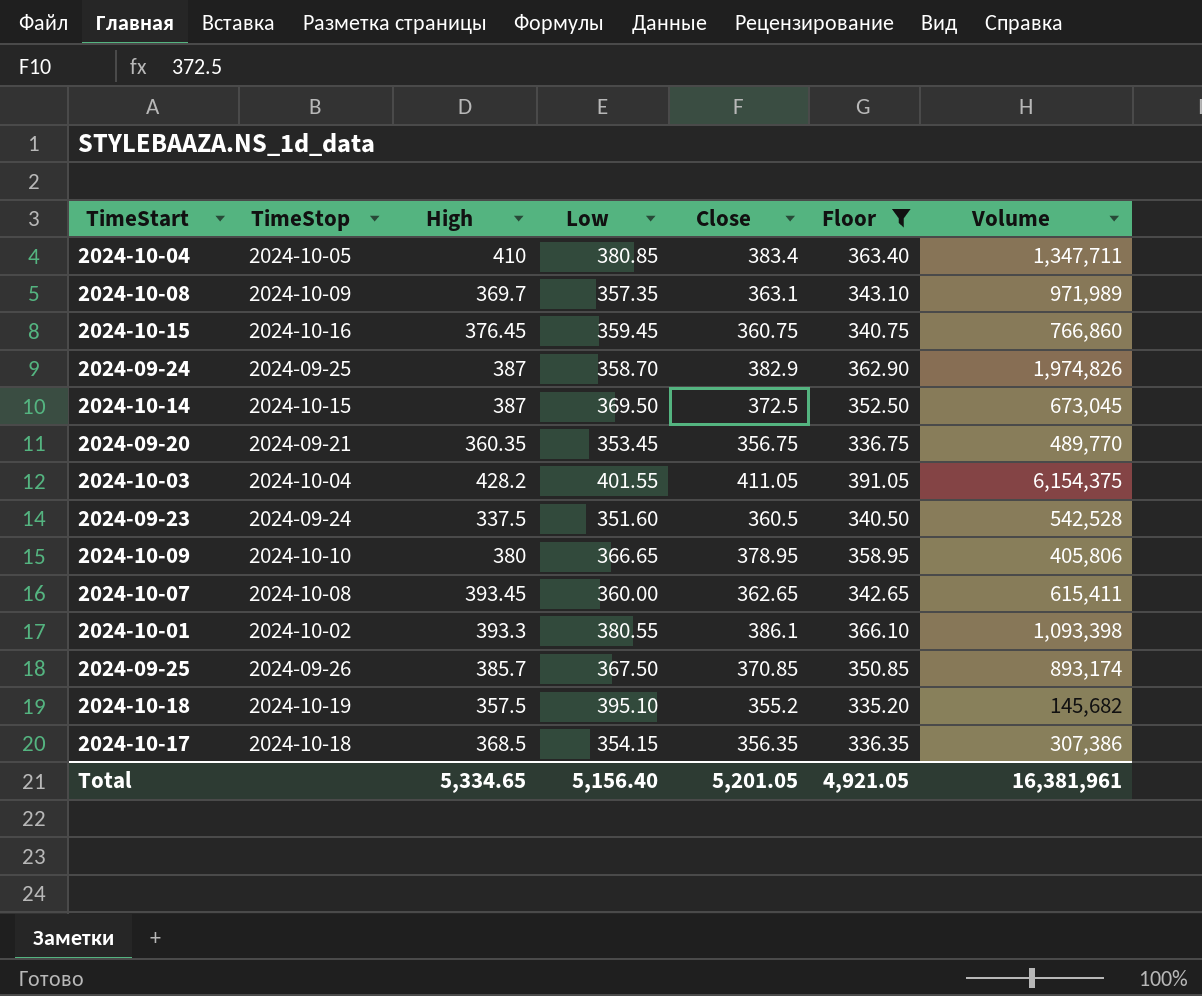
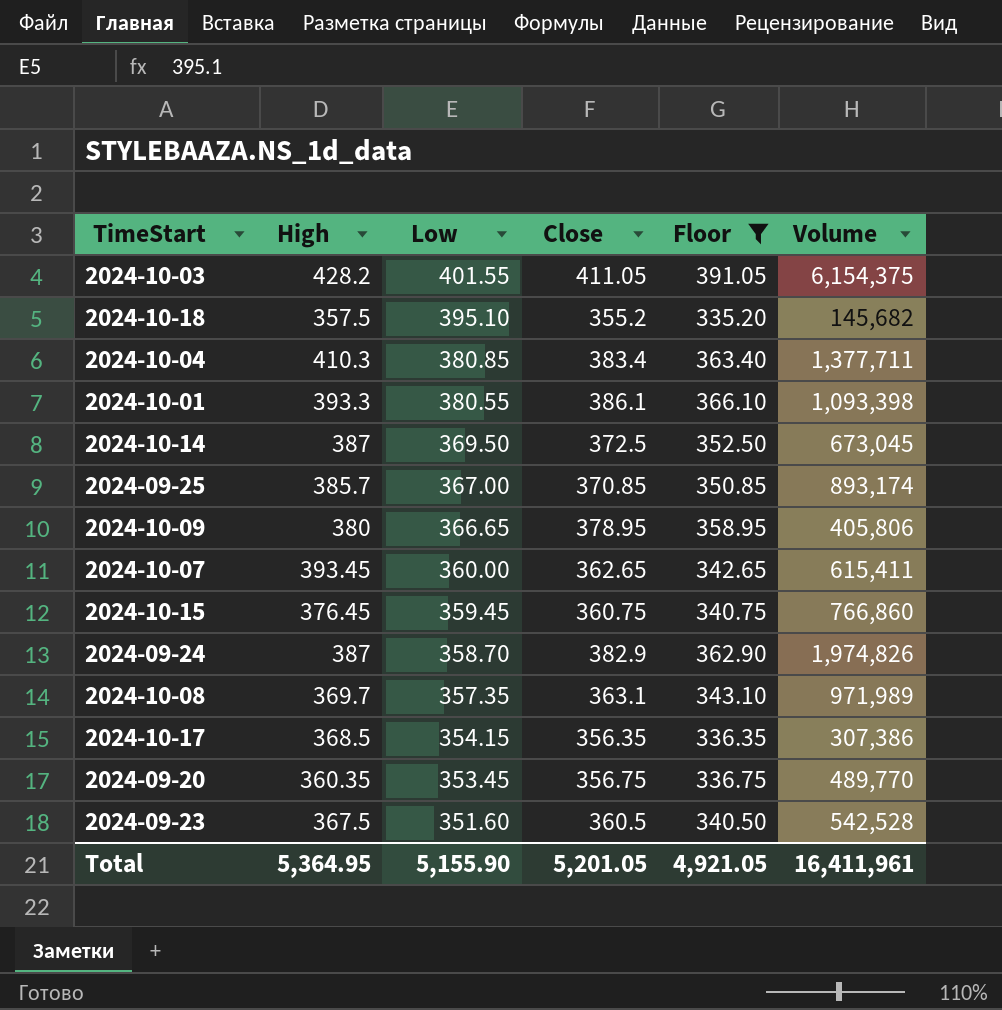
row order: none -> Low descending
column TimeStop | position: 2 -> none
2024-10-04 | High: 410 -> 410.3
2024-10-04 | Volume: 1,347,711 -> 1,377,711
2024-09-25 | Low: 367.50 -> 367.00
2024-09-23 | High: 337.5 -> 367.5
Total | High: 5,334.65 -> 5,364.95
Total | Low: 5,156.40 -> 5,155.90
Total | Volume: 16,381,961 -> 16,411,961

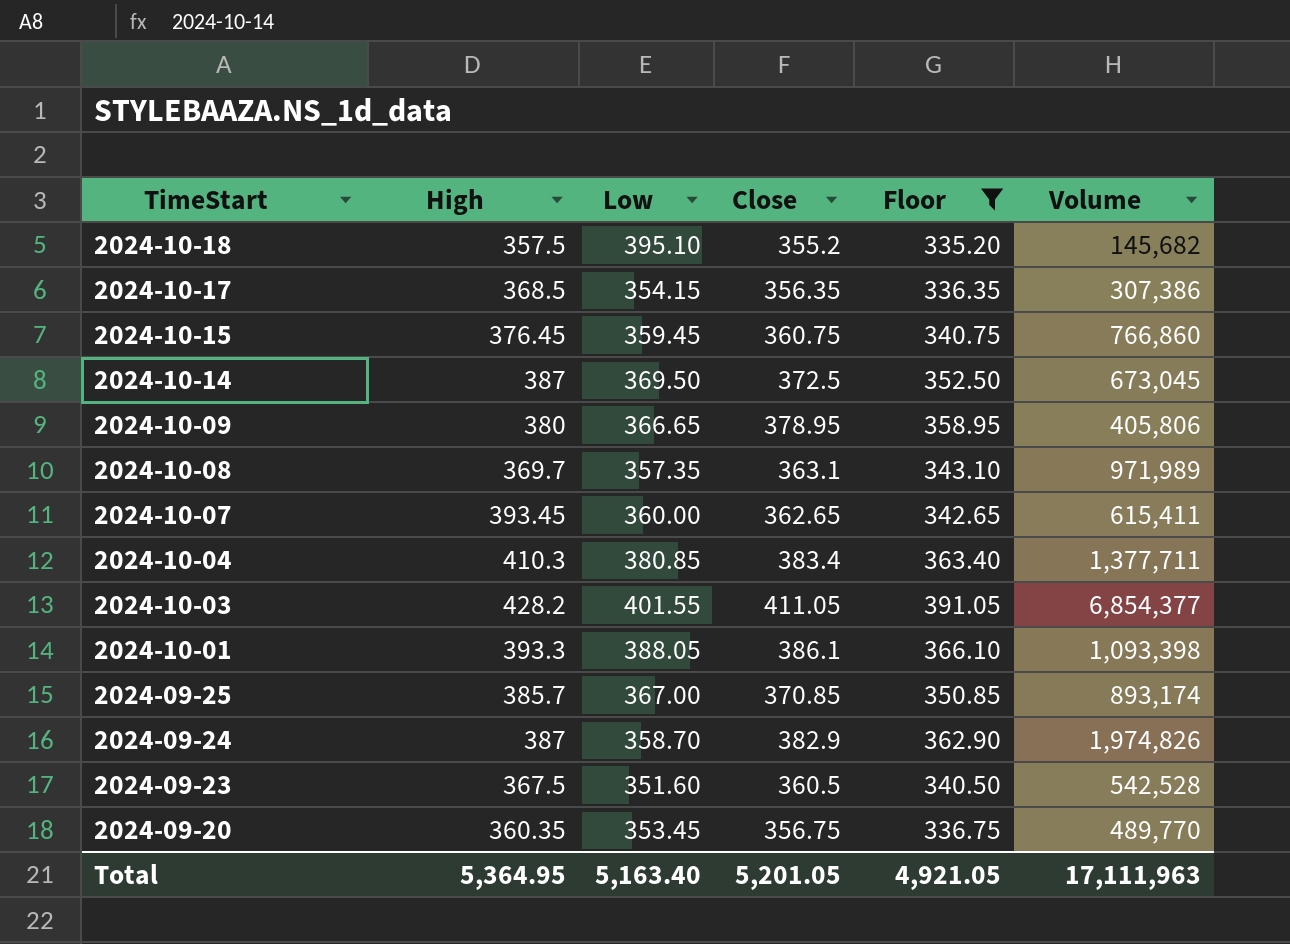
row order: Low descending -> TimeStart descending
2024-10-03 | Volume: 6,154,375 -> 6,854,377
2024-10-01 | Low: 380.55 -> 388.05
Total | Low: 5,155.90 -> 5,163.40
Total | Volume: 16,411,961 -> 17,111,963

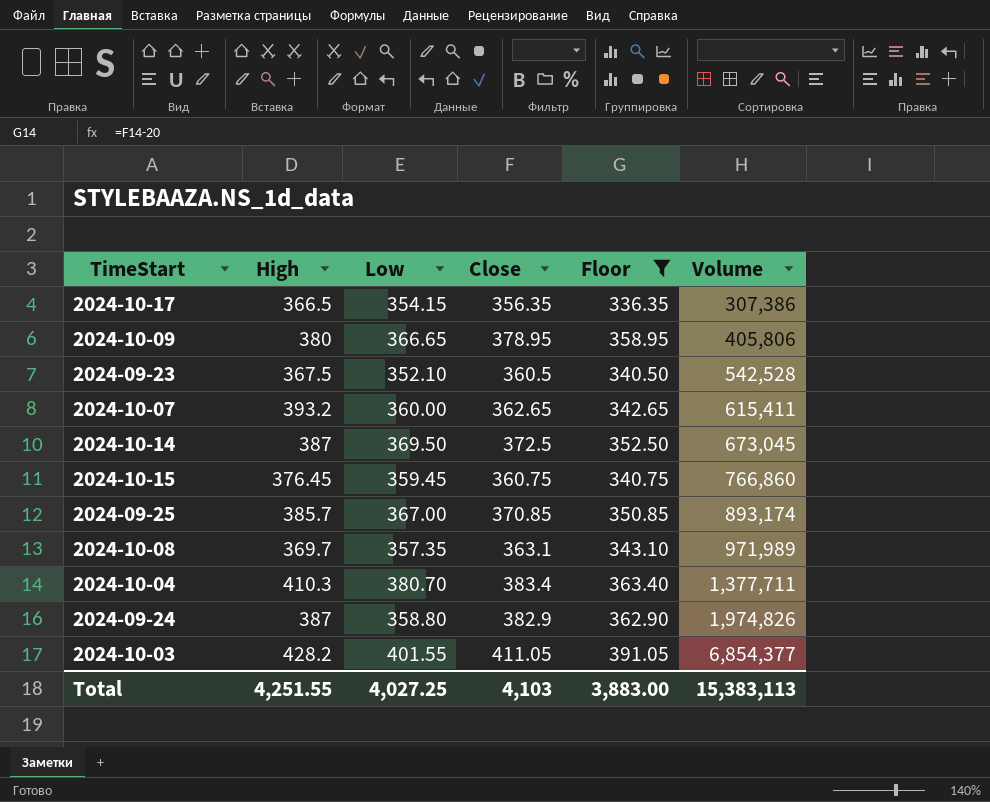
row order: TimeStart descending -> Volume ascending
row 2024-10-18: 357.5 | 395.10 | 355.2 | 335.20 | 145,682 -> none
row 2024-10-01: 393.3 | 388.05 | 386.1 | 366.10 | 1,093,398 -> none
row 2024-09-20: 360.35 | 353.45 | 356.75 | 336.75 | 489,770 -> none
2024-10-17 | High: 368.5 -> 366.5
2024-09-23 | Low: 351.60 -> 352.10
2024-10-07 | High: 393.45 -> 393.2
2024-10-04 | Low: 380.85 -> 380.70
2024-09-24 | Low: 358.70 -> 358.80
Total | High: 5,364.95 -> 4,251.55
Total | Low: 5,163.40 -> 4,027.25
Total | Close: 5,201.05 -> 4,103
Total | Floor: 4,921.05 -> 3,883.00
Total | Volume: 17,111,963 -> 15,383,113

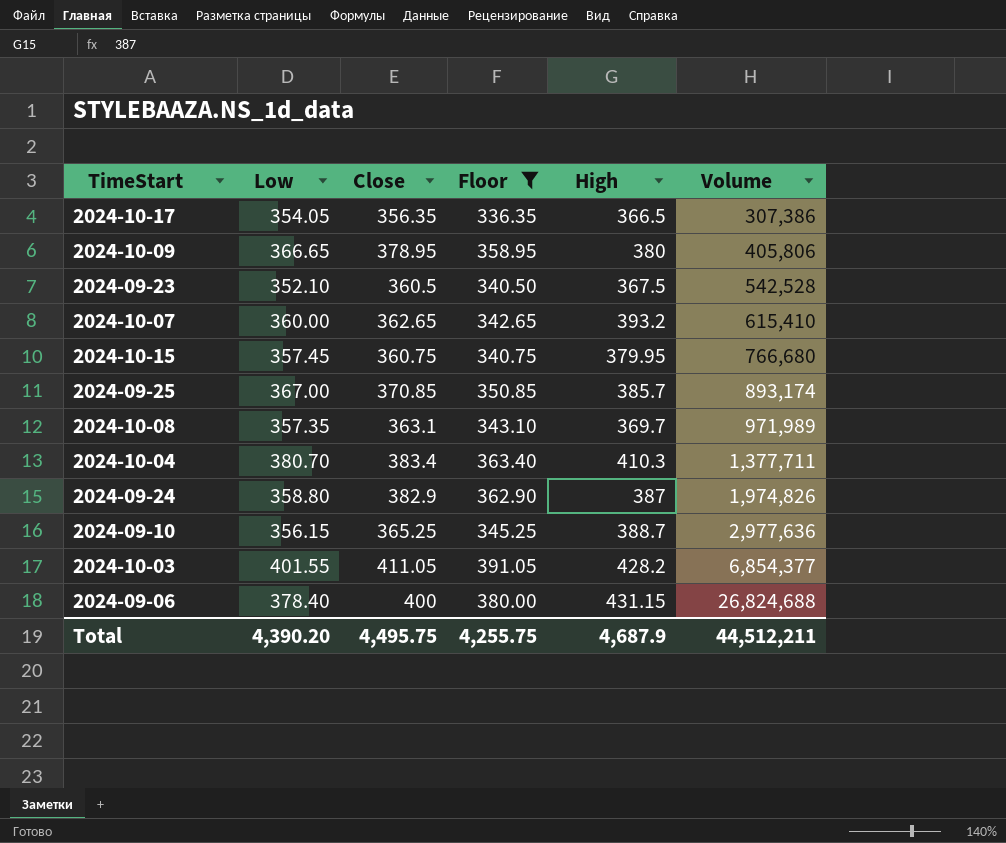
column High | position: 2 -> 5
row 2024-10-14: 387 | 369.50 | 372.5 | 352.50 | 673,045 -> none
2024-10-17 | Low: 354.15 -> 354.05
2024-10-07 | Volume: 615,411 -> 615,410
2024-10-15 | Low: 359.45 -> 357.45
2024-10-15 | High: 376.45 -> 379.95
2024-10-15 | Volume: 766,860 -> 766,680
row 2024-09-10: none -> 356.15 | 365.25 | 345.25 | 388.7 | 2,977,636
row 2024-09-06: none -> 378.40 | 400 | 380.00 | 431.15 | 26,824,688
Total | Low: 4,027.25 -> 4,390.20
Total | Close: 4,103 -> 4,495.75
Total | Floor: 3,883.00 -> 4,255.75
Total | High: 4,251.55 -> 4,687.9
Total | Volume: 15,383,113 -> 44,512,211

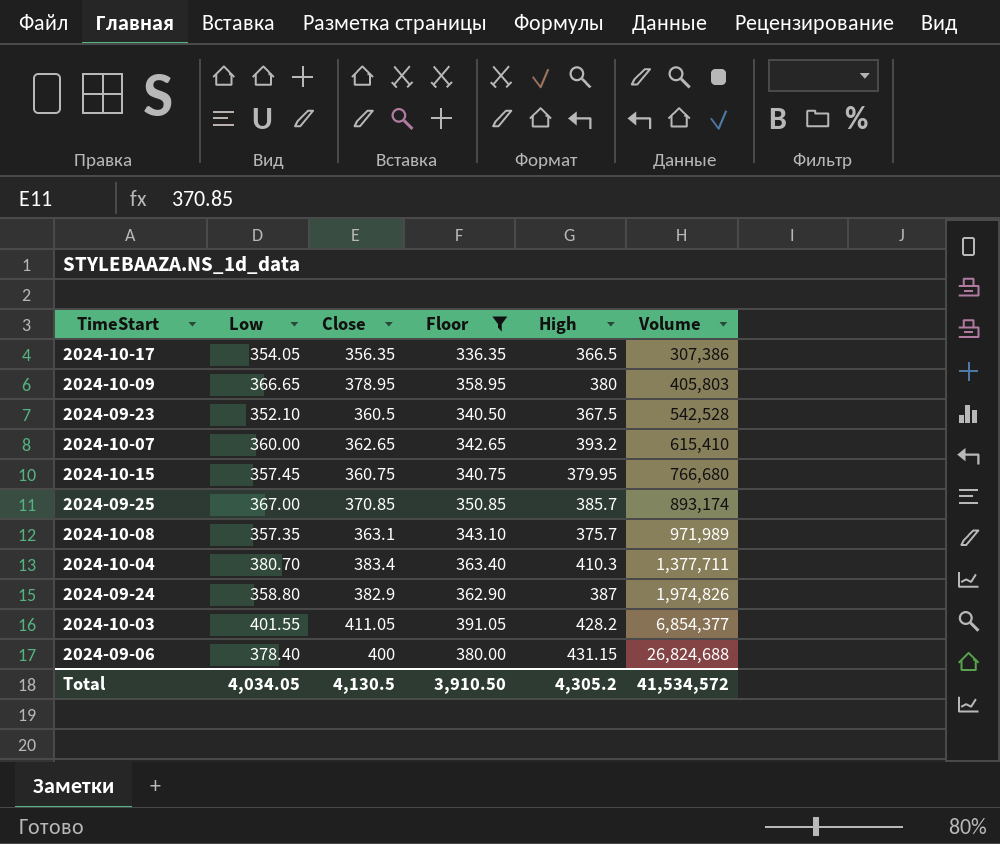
row 2024-09-10: 356.15 | 365.25 | 345.25 | 388.7 | 2,977,636 -> none
2024-10-09 | Volume: 405,806 -> 405,803
2024-10-08 | High: 369.7 -> 375.7
Total | Low: 4,390.20 -> 4,034.05
Total | Close: 4,495.75 -> 4,130.5
Total | Floor: 4,255.75 -> 3,910.50
Total | High: 4,687.9 -> 4,305.2
Total | Volume: 44,512,211 -> 41,534,572

